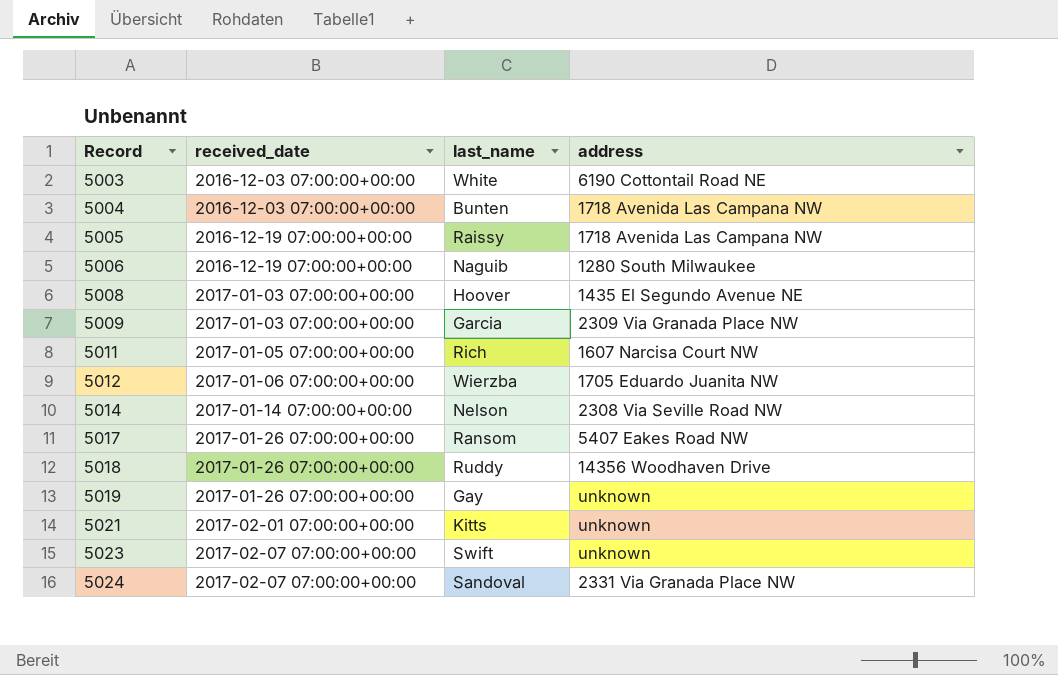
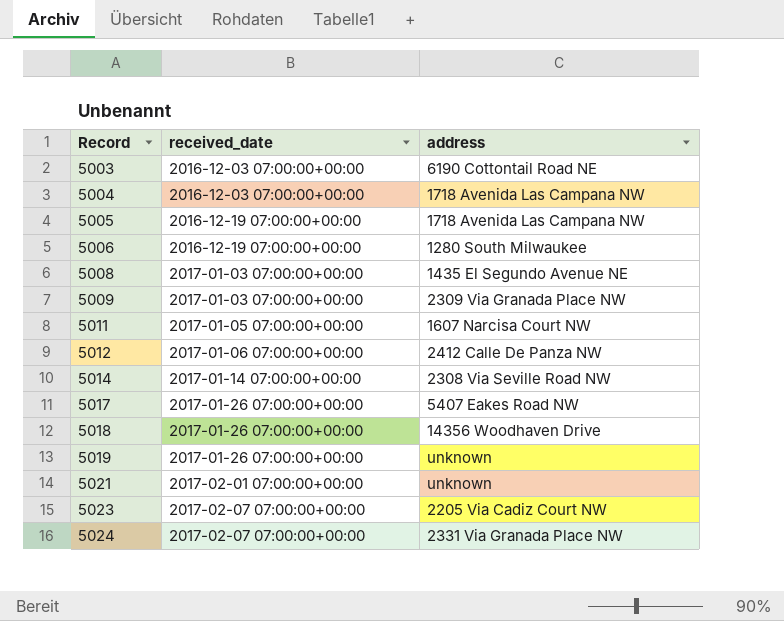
column last_name | position: 3 -> none
5012 | address: 1705 Eduardo Juanita NW -> 2412 Calle De Panza NW
5023 | address: unknown -> 2205 Via Cadiz Court NW

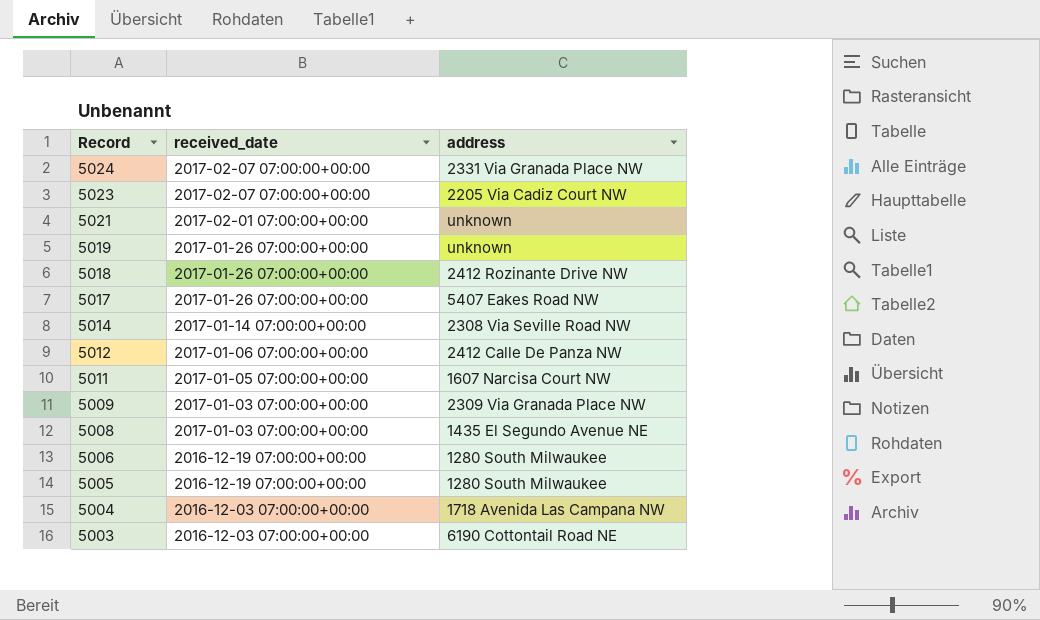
row order: Record ascending -> Record descending
5018 | address: 14356 Woodhaven Drive -> 2412 Rozinante Drive NW
5005 | address: 1718 Avenida Las Campana NW -> 1280 South Milwaukee

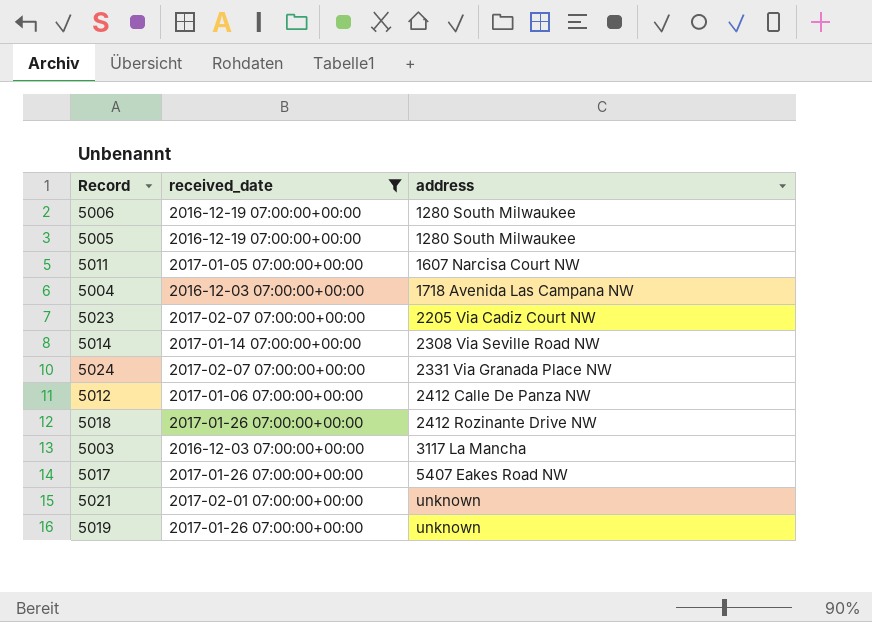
filter: none -> received_date != 2017-01-03 07:00:00+00:00
row order: Record descending -> address ascending
5003 | address: 6190 Cottontail Road NE -> 3117 La Mancha

